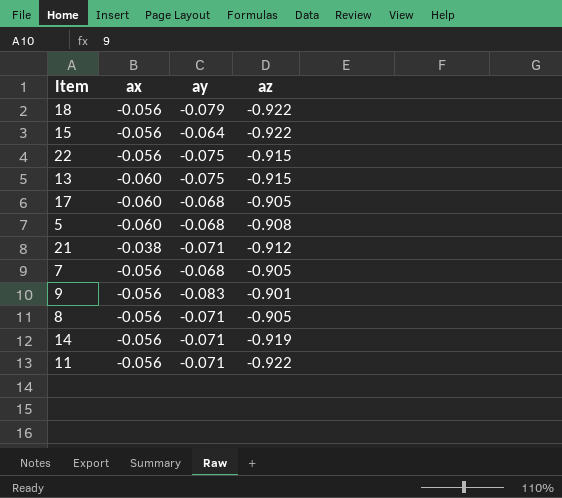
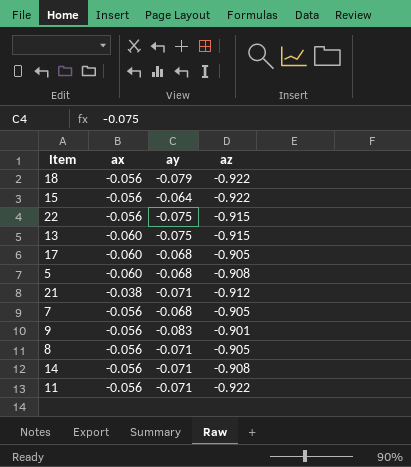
14 | az: -0.919 -> -0.908

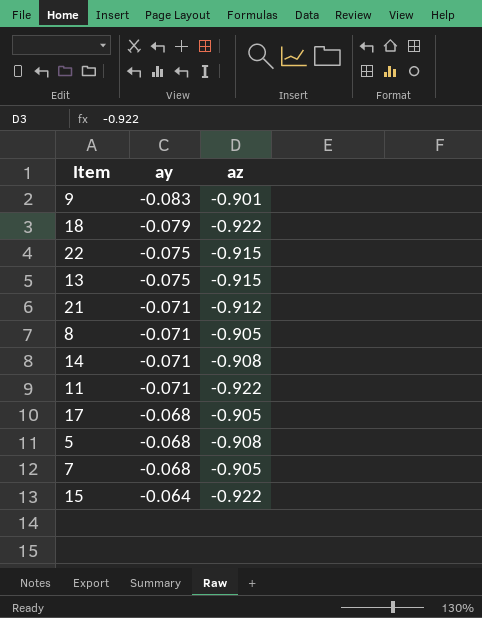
row order: none -> ay ascending
column ax | position: 2 -> none

